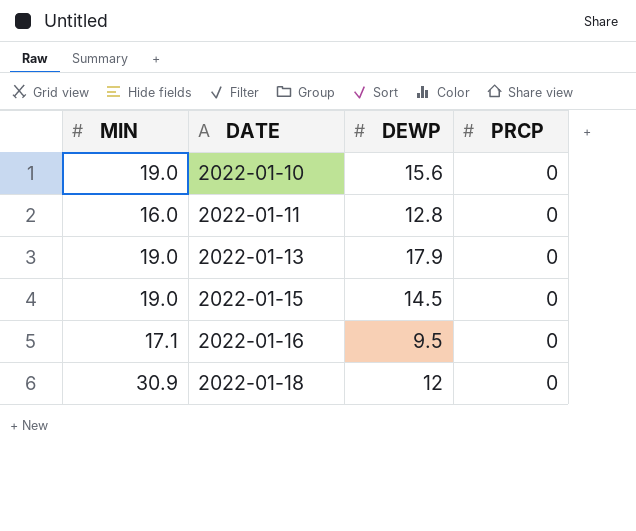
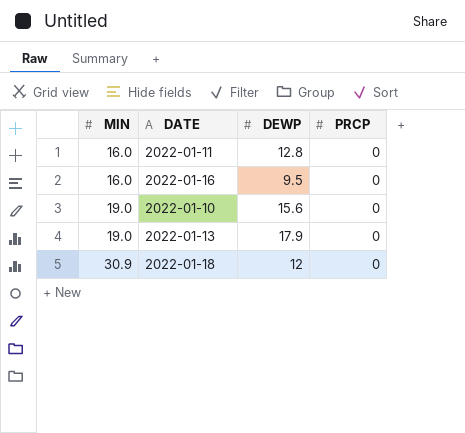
row order: DATE ascending -> MIN ascending
row 2022-01-15: 19.0 | 14.5 | 0 -> none
2022-01-16 | MIN: 17.1 -> 16.0

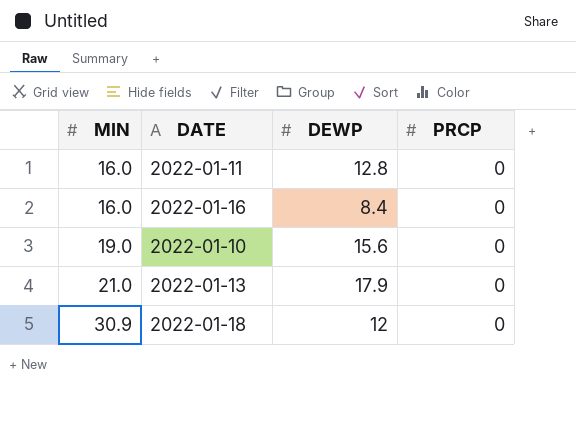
2022-01-16 | DEWP: 9.5 -> 8.4
2022-01-13 | MIN: 19.0 -> 21.0

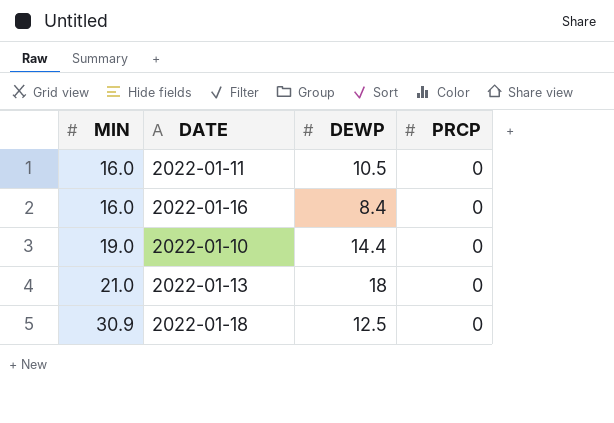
2022-01-11 | DEWP: 12.8 -> 10.5
2022-01-10 | DEWP: 15.6 -> 14.4
2022-01-13 | DEWP: 17.9 -> 18
2022-01-18 | DEWP: 12 -> 12.5

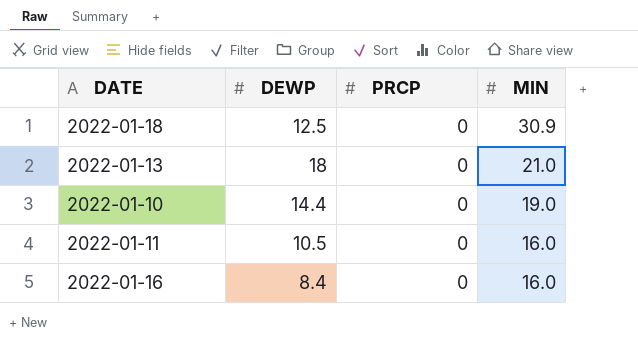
row order: MIN ascending -> MIN descending
column MIN | position: 1 -> 4

